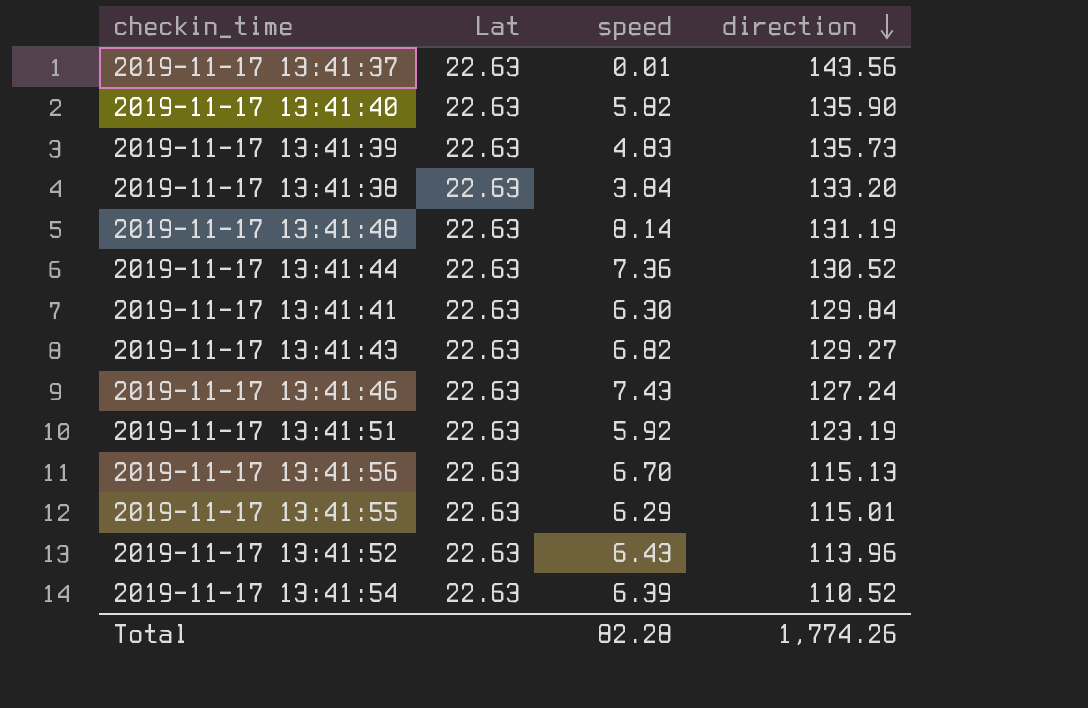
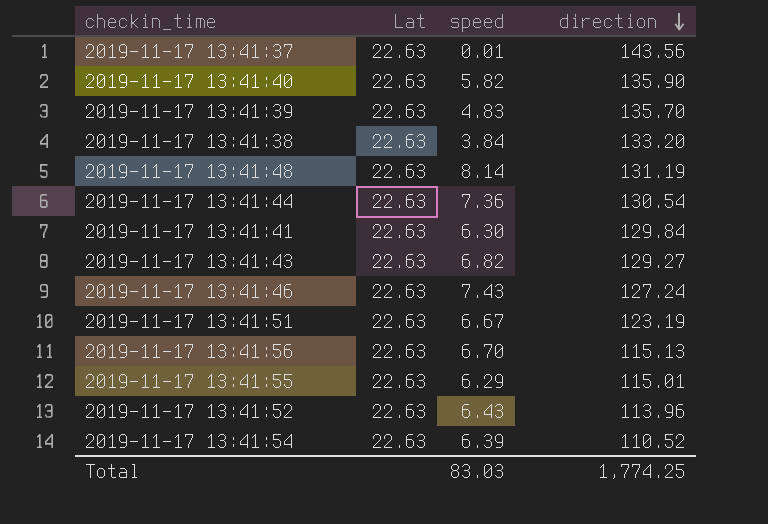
2019-11-17 13:41:39 | direction: 135.73 -> 135.70
2019-11-17 13:41:44 | direction: 130.52 -> 130.54
2019-11-17 13:41:51 | speed: 5.92 -> 6.67
Total | speed: 82.28 -> 83.03
Total | direction: 1,774.26 -> 1,774.25

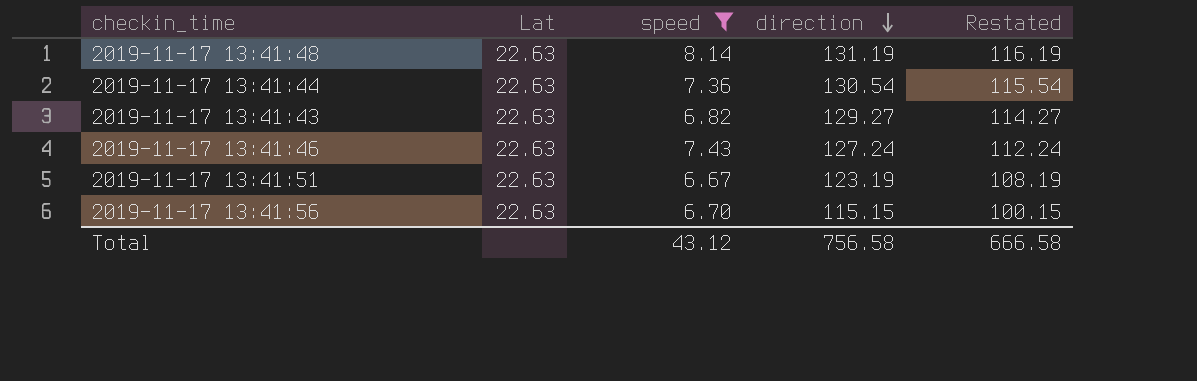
filter: none -> speed >= 6.67
column Restated | formula: none -> [direction] - 15
2019-11-17 13:41:56 | direction: 115.13 -> 115.15
Total | speed: 83.03 -> 43.12
Total | direction: 1,774.25 -> 756.58

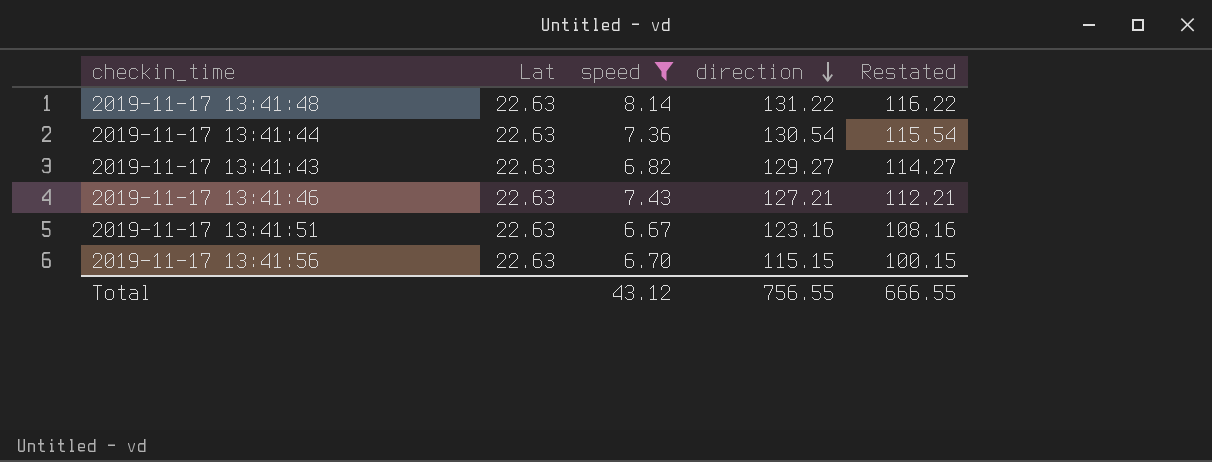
2019-11-17 13:41:48 | direction: 131.19 -> 131.22
2019-11-17 13:41:48 | Restated: 116.19 -> 116.22
2019-11-17 13:41:46 | direction: 127.24 -> 127.21
2019-11-17 13:41:46 | Restated: 112.24 -> 112.21
2019-11-17 13:41:51 | direction: 123.19 -> 123.16
2019-11-17 13:41:51 | Restated: 108.19 -> 108.16
Total | direction: 756.58 -> 756.55
Total | Restated: 666.58 -> 666.55

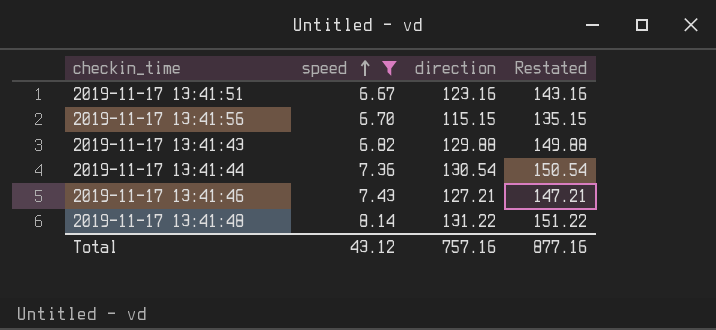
row order: direction descending -> speed ascending
column Lat | position: 2 -> none
column Restated | formula: [direction] - 15 -> [direction] + 20
2019-11-17 13:41:43 | direction: 129.27 -> 129.88
Total | direction: 756.55 -> 757.16
Total | Restated: 666.55 -> 877.16

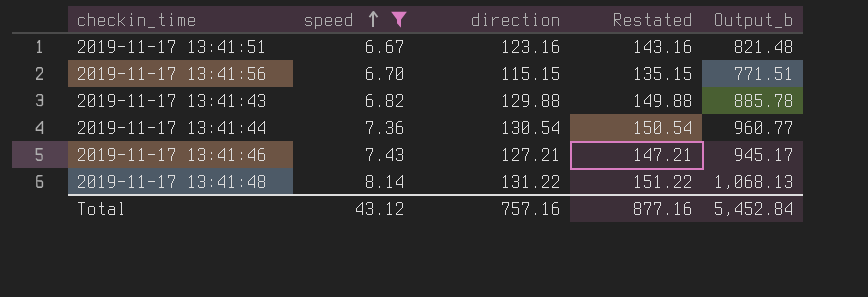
column Output_b | formula: none -> [speed] * [direction]

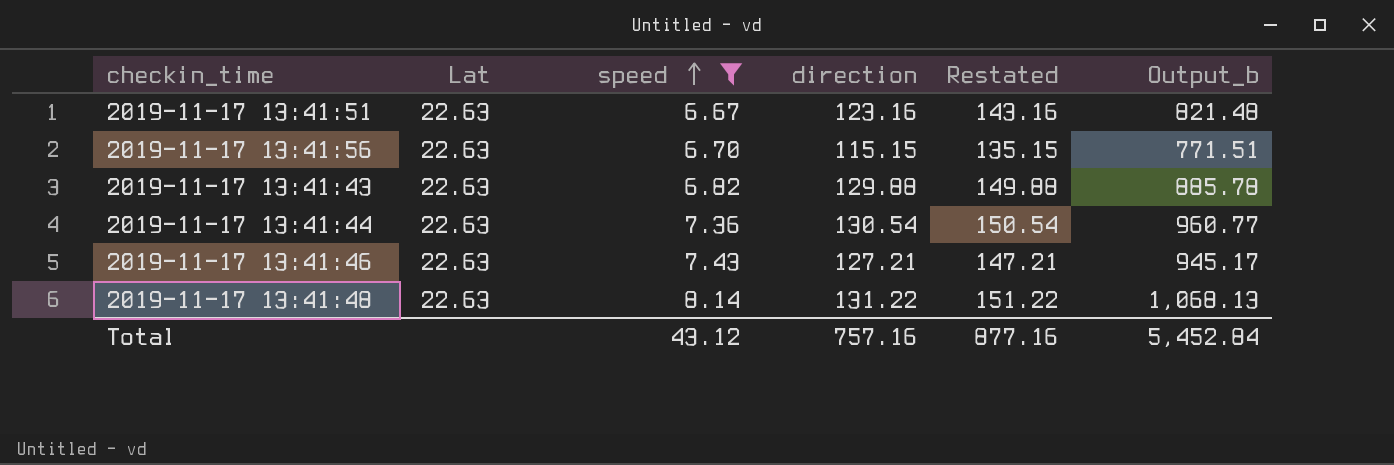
column Lat | position: none -> 2

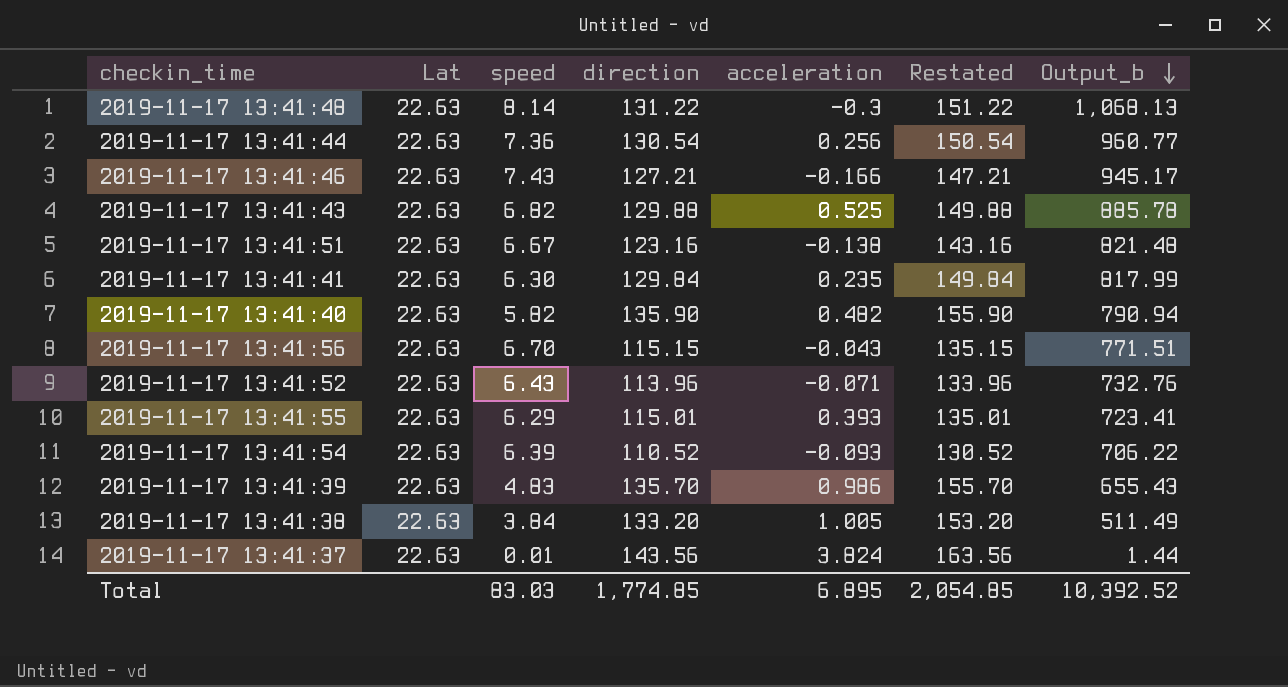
filter: speed >= 6.67 -> none
row order: speed ascending -> Output_b descending
column acceleration | position: none -> 5
Total | speed: 43.12 -> 83.03
Total | direction: 757.16 -> 1,774.85
Total | Restated: 877.16 -> 2,054.85
Total | Output_b: 5,452.84 -> 10,392.52

